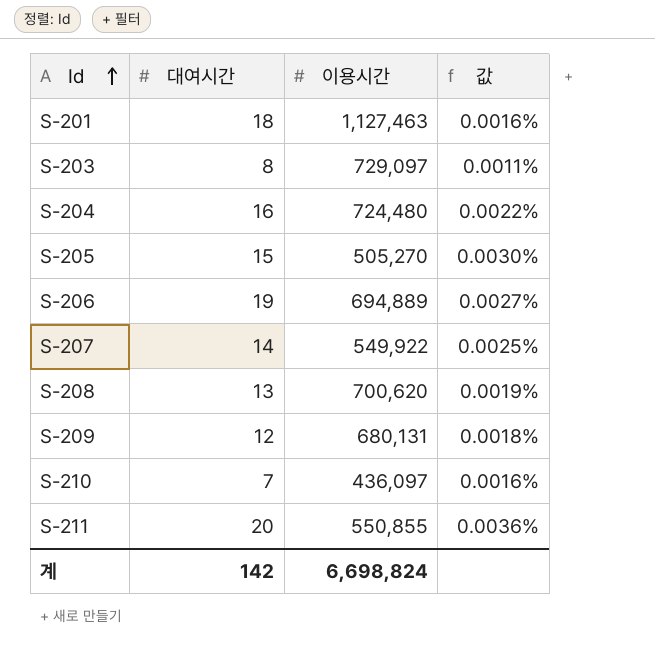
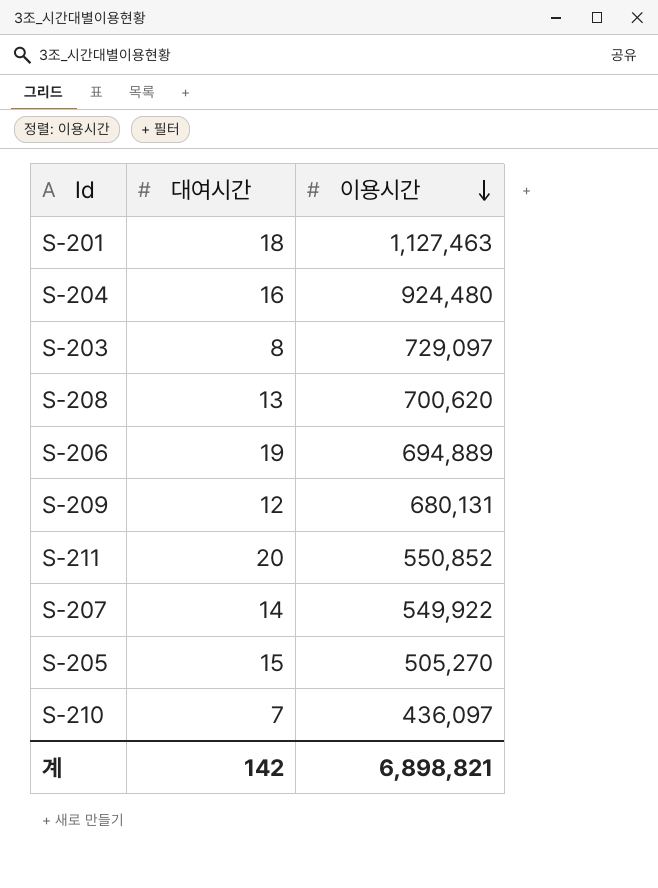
row order: Id ascending -> 이용시간 descending
column 값 | formula: [대여시간] / [이용시간] -> none
S-204 | 이용시간: 724,480 -> 924,480
S-211 | 이용시간: 550,855 -> 550,852
계 | 이용시간: 6,698,824 -> 6,898,821

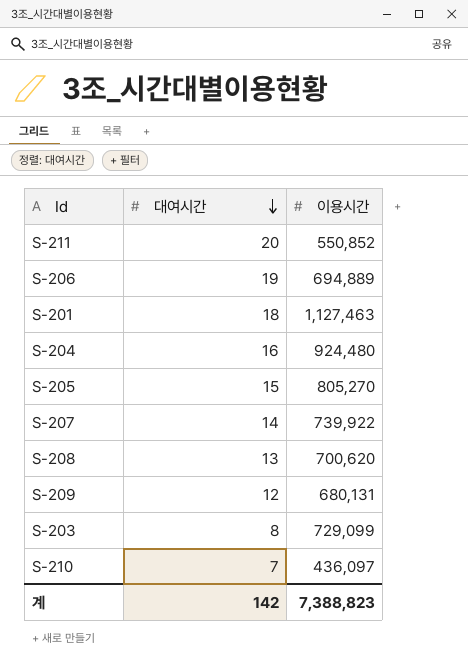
row order: 이용시간 descending -> 대여시간 descending
S-205 | 이용시간: 505,270 -> 805,270
S-207 | 이용시간: 549,922 -> 739,922
S-203 | 이용시간: 729,097 -> 729,099
계 | 이용시간: 6,898,821 -> 7,388,823

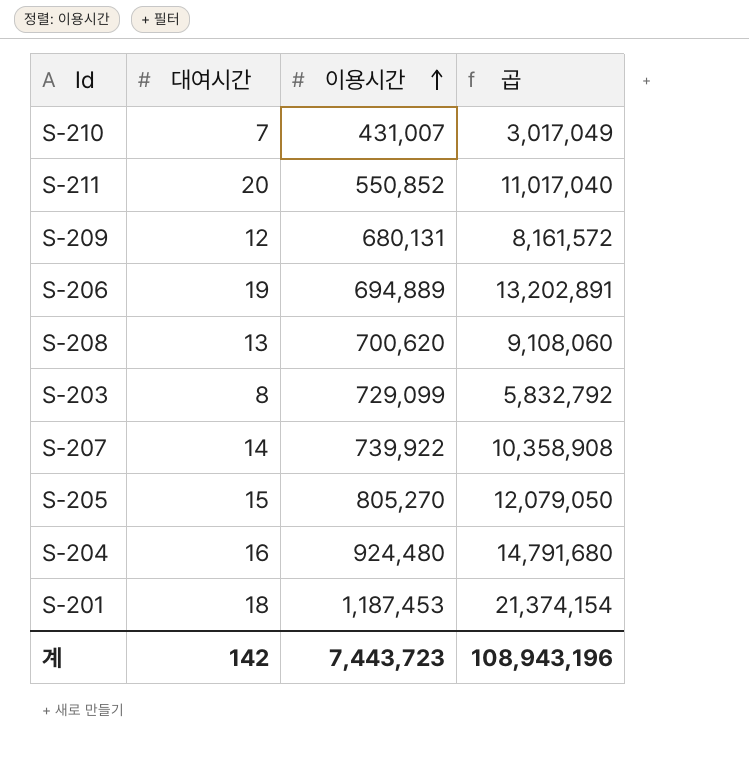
row order: 대여시간 descending -> 이용시간 ascending
column 곱 | formula: none -> [대여시간] * [이용시간]
S-210 | 이용시간: 436,097 -> 431,007
S-201 | 이용시간: 1,127,463 -> 1,187,453
계 | 이용시간: 7,388,823 -> 7,443,723

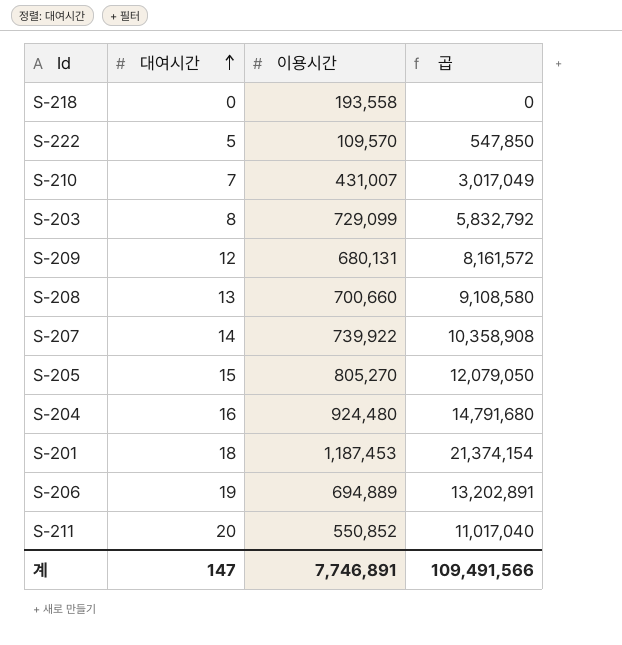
row order: 이용시간 ascending -> 대여시간 ascending
row S-218: none -> 0 | 193,558 | 0
row S-222: none -> 5 | 109,570 | 547,850
S-208 | 이용시간: 700,620 -> 700,660
S-208 | 곱: 9,108,060 -> 9,108,580
계 | 대여시간: 142 -> 147
계 | 이용시간: 7,443,723 -> 7,746,891
계 | 곱: 108,943,196 -> 109,491,566

